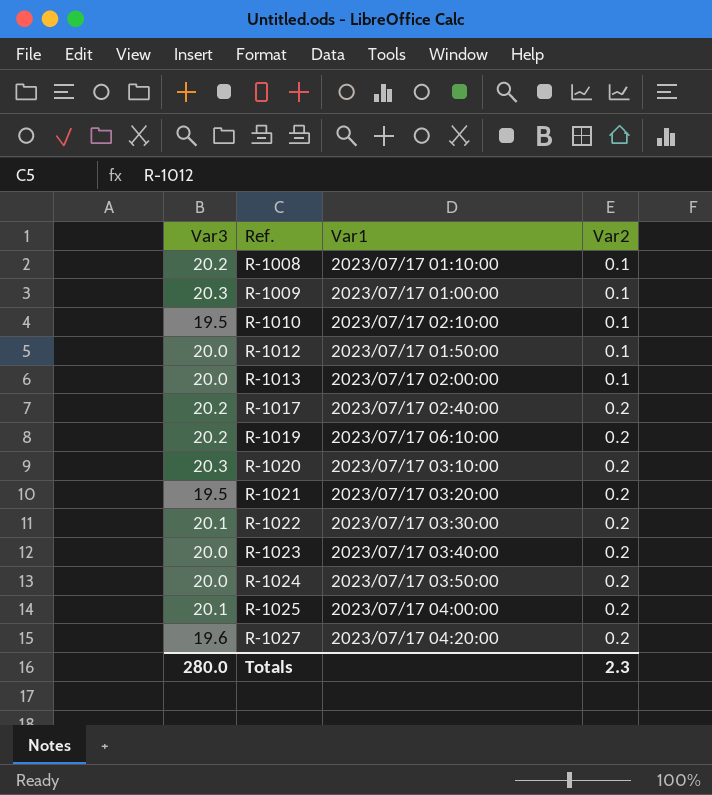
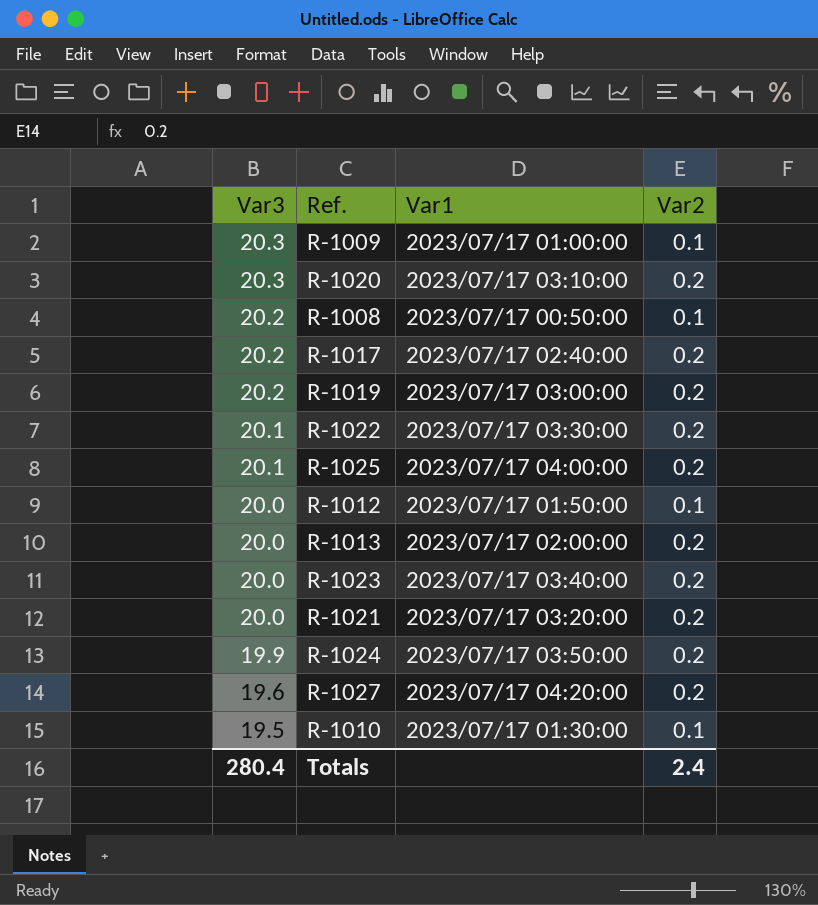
row order: Ref. ascending -> Var3 descending
R-1008 | Var1: 2023/07/17 01:10:00 -> 2023/07/17 00:50:00
R-1019 | Var1: 2023/07/17 06:10:00 -> 2023/07/17 03:00:00
R-1013 | Var2: 0.1 -> 0.2
R-1021 | Var3: 19.5 -> 20.0
R-1024 | Var3: 20.0 -> 19.9
R-1010 | Var1: 2023/07/17 02:10:00 -> 2023/07/17 01:30:00
Totals | Var3: 280.0 -> 280.4
Totals | Var2: 2.3 -> 2.4

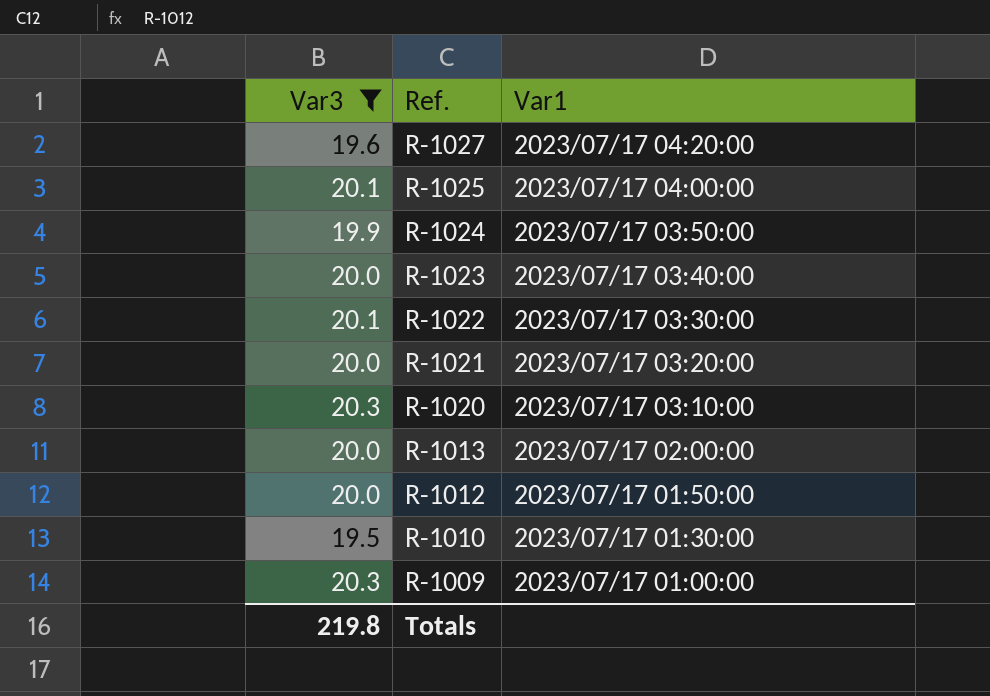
filter: none -> Var3 != 20.2
row order: Var3 descending -> Ref. descending
column Var2 | position: 4 -> none
Totals | Var3: 280.4 -> 219.8

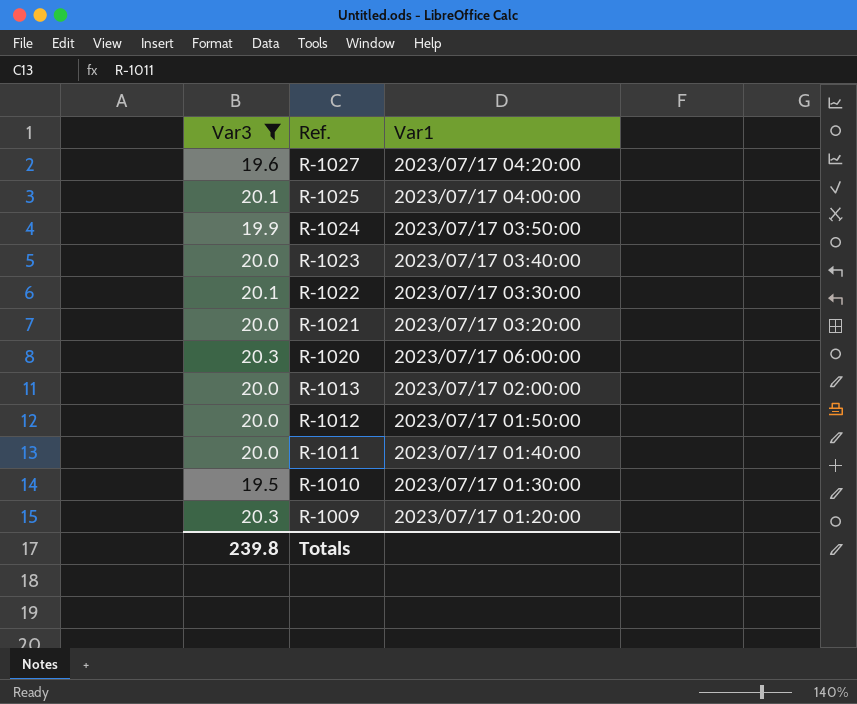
R-1020 | Var1: 2023/07/17 03:10:00 -> 2023/07/17 06:00:00
row R-1011: none -> 20.0 | 2023/07/17 01:40:00
R-1009 | Var1: 2023/07/17 01:00:00 -> 2023/07/17 01:20:00
Totals | Var3: 219.8 -> 239.8

